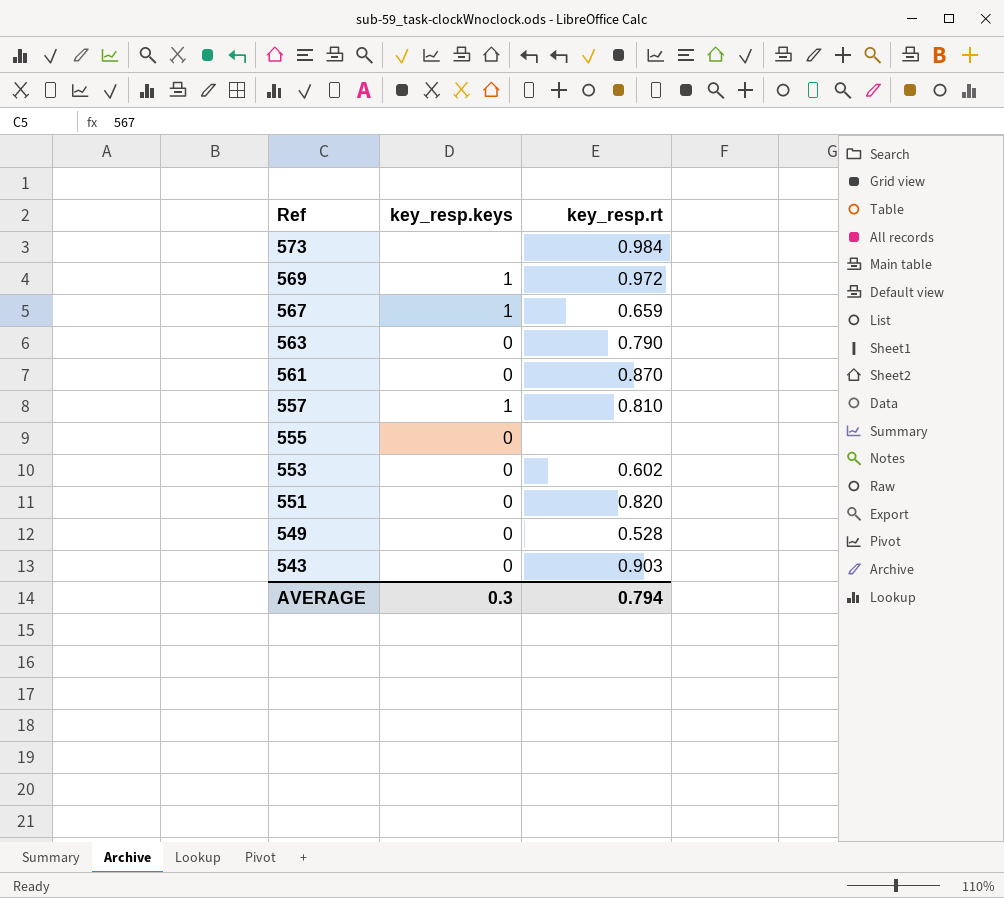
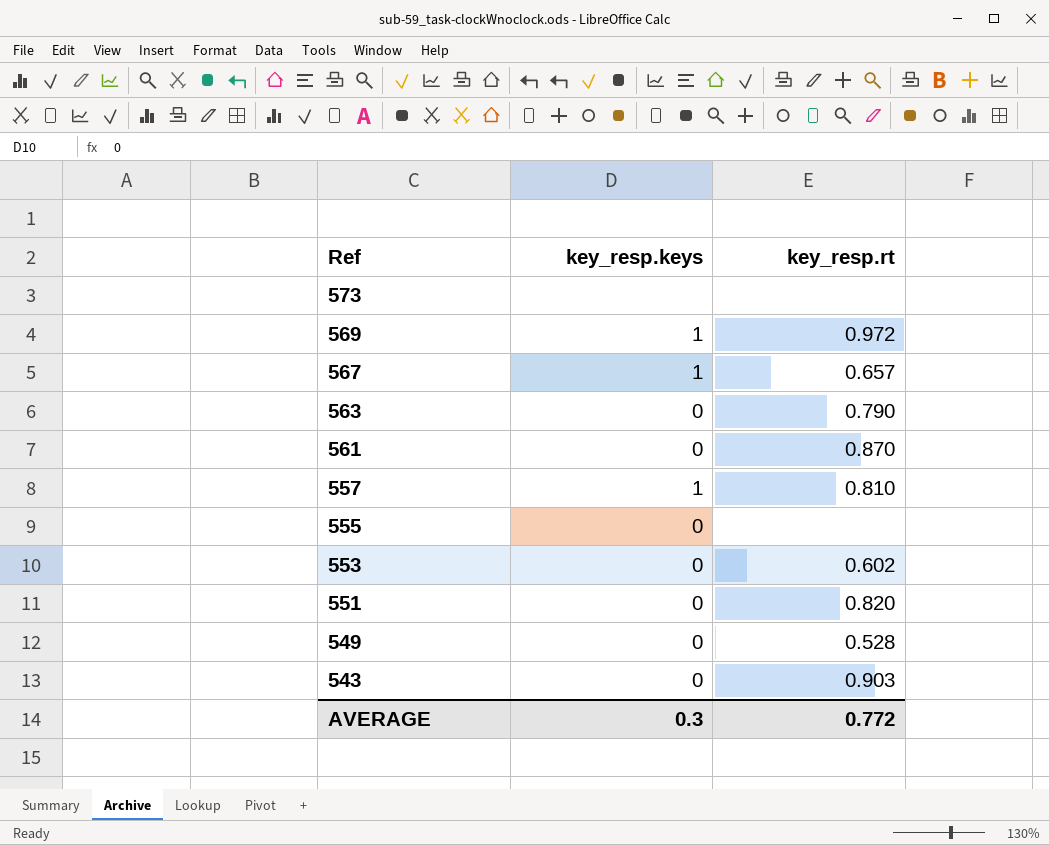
573 | key_resp.rt: 0.984 -> none
567 | key_resp.rt: 0.659 -> 0.657
AVERAGE | key_resp.rt: 0.794 -> 0.772

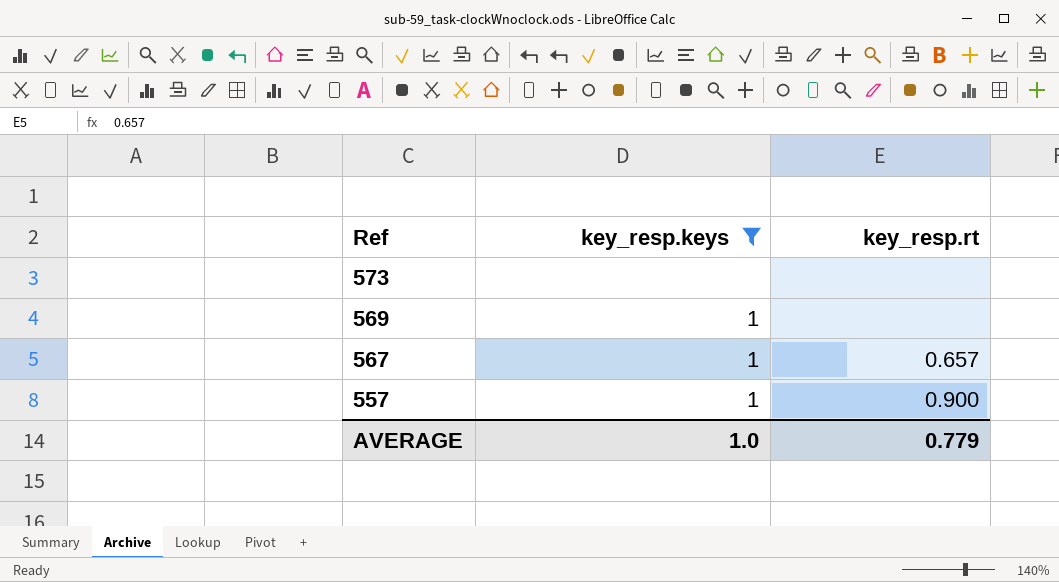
filter: none -> key_resp.keys != 0
569 | key_resp.rt: 0.972 -> none
557 | key_resp.rt: 0.810 -> 0.900
AVERAGE | key_resp.keys: 0.3 -> 1.0
AVERAGE | key_resp.rt: 0.772 -> 0.779

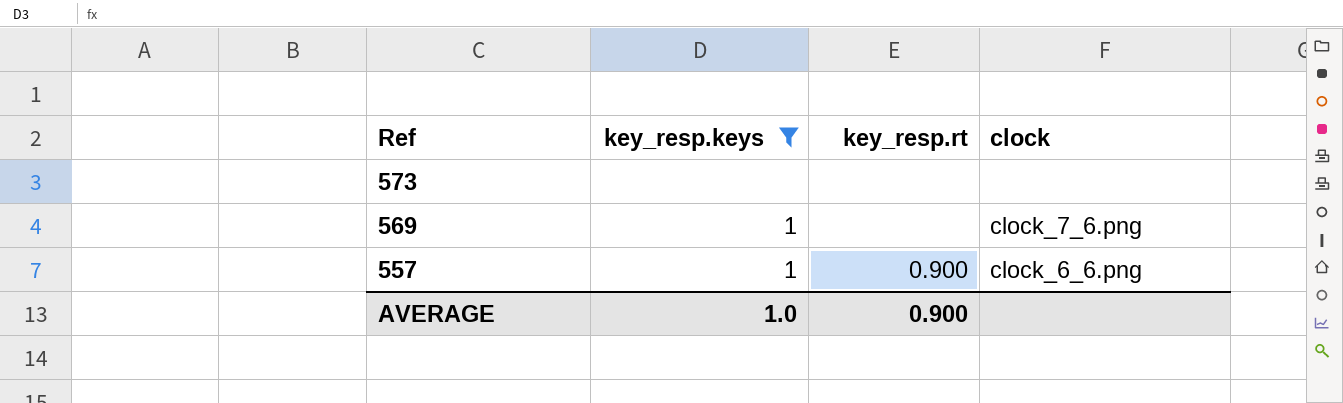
column clock | position: none -> 4
row 567: 1 | 0.657 -> none
AVERAGE | key_resp.rt: 0.779 -> 0.900

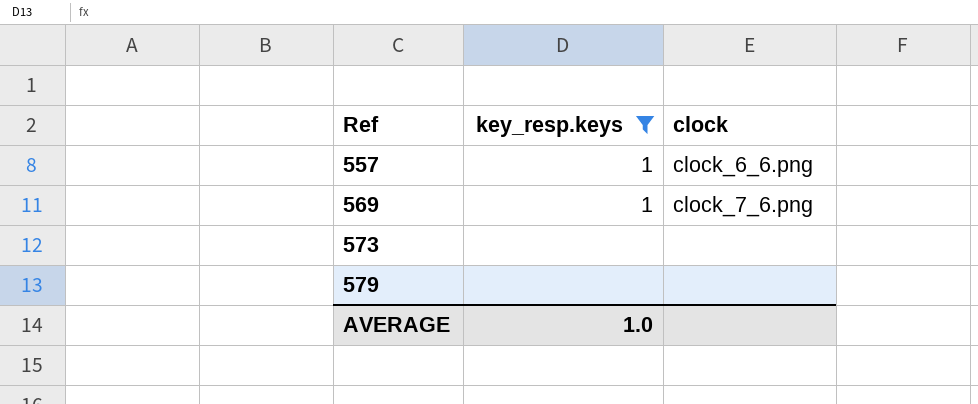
row order: Ref descending -> Ref ascending
column key_resp.rt | position: 3 -> none
row 579: none -> none | none

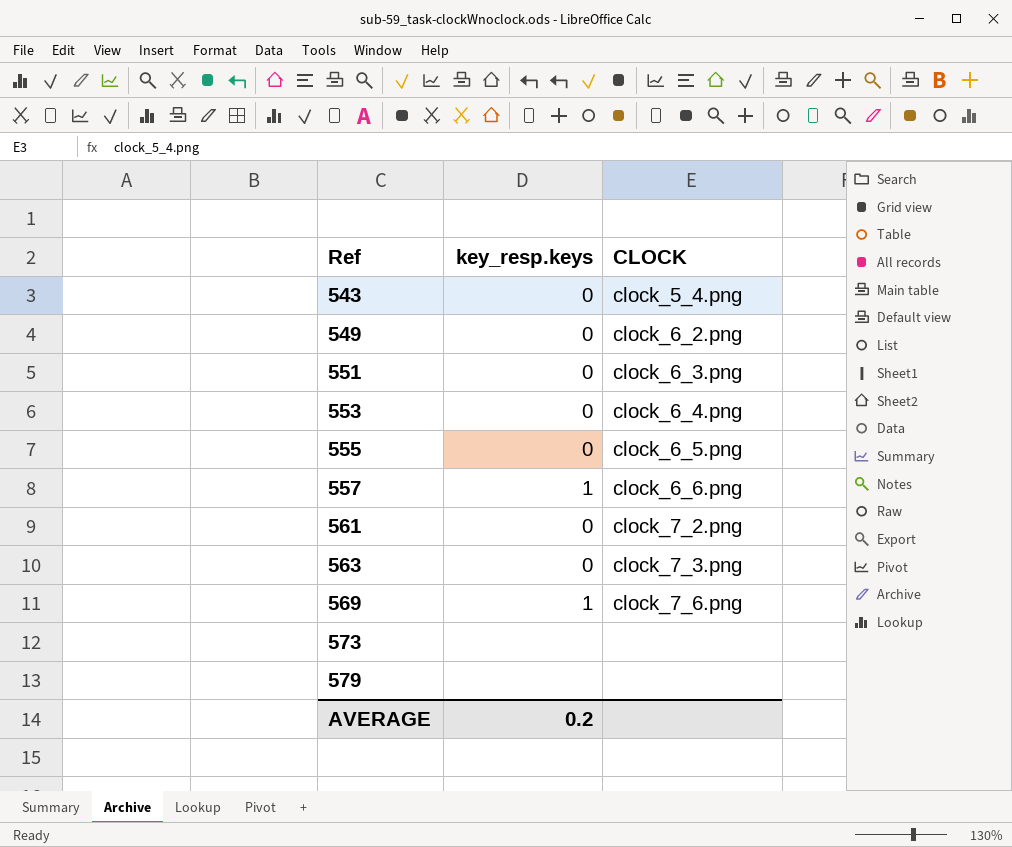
filter: key_resp.keys != 0 -> none
column name: clock -> CLOCK
AVERAGE | key_resp.keys: 1.0 -> 0.2

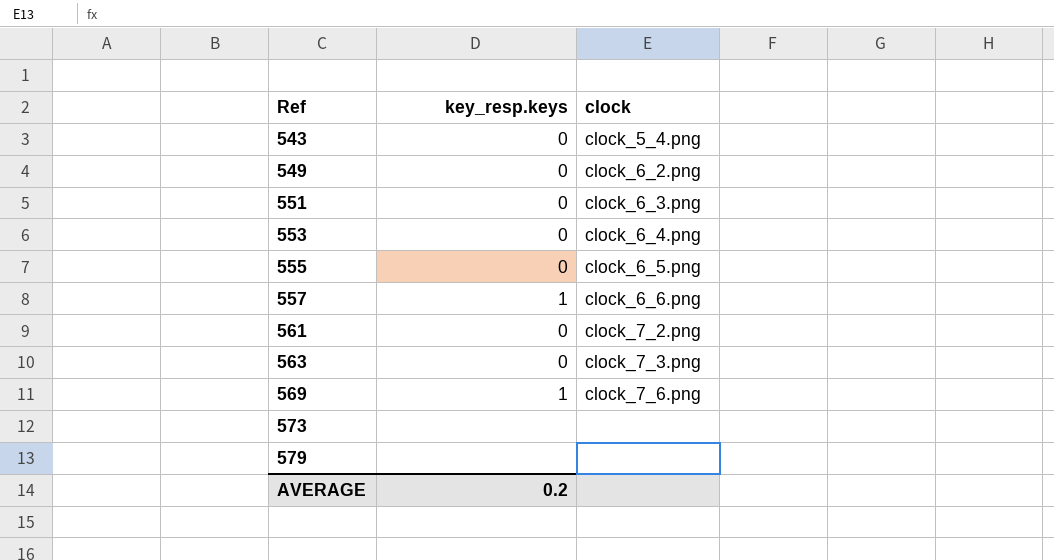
column name: CLOCK -> clock

